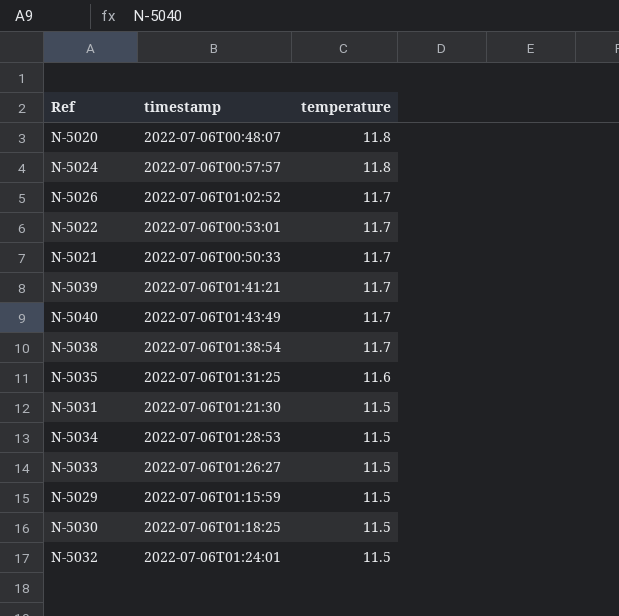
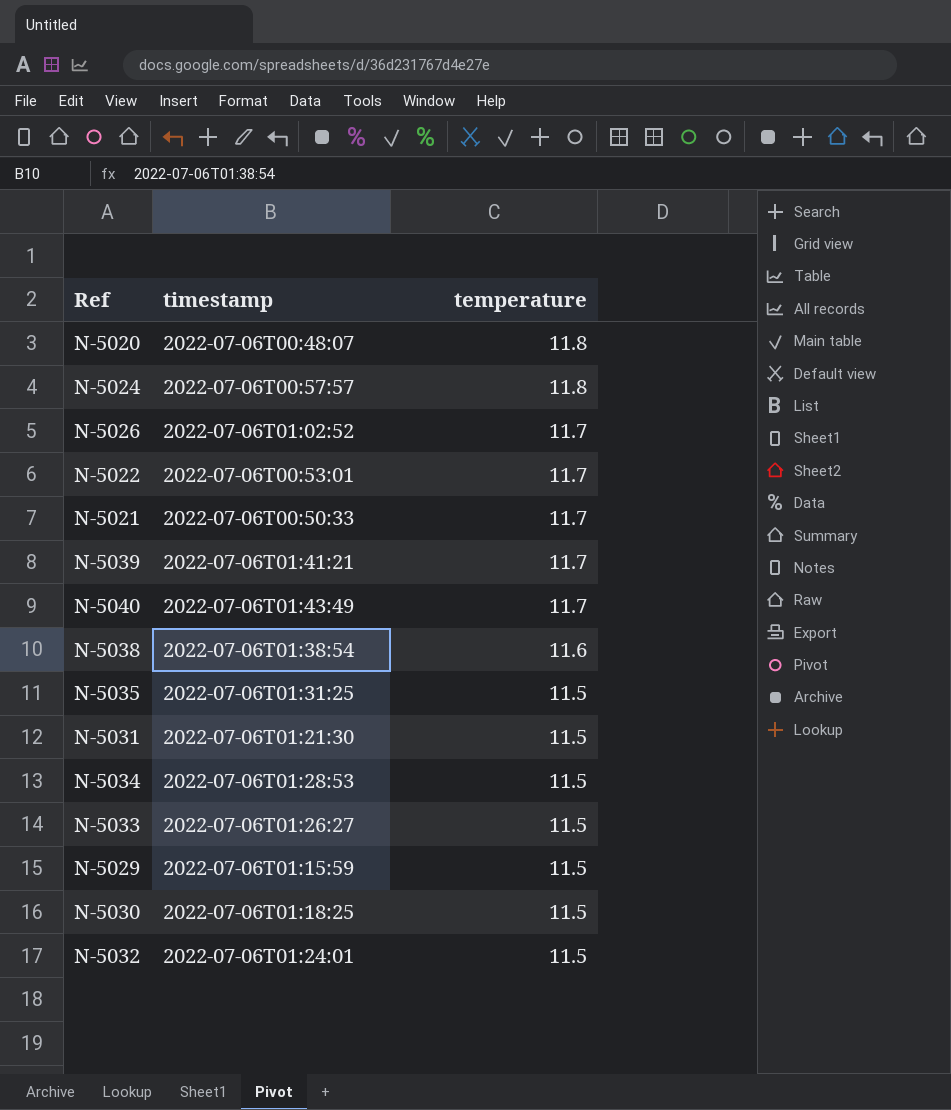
N-5038 | temperature: 11.7 -> 11.6
N-5035 | temperature: 11.6 -> 11.5

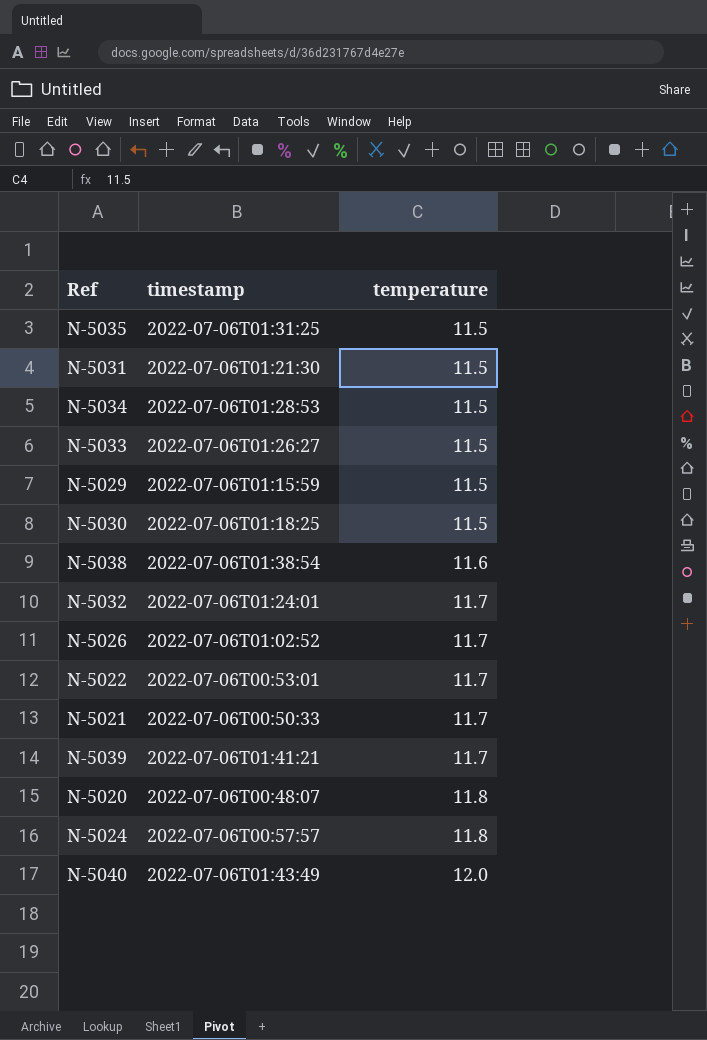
row order: temperature descending -> temperature ascending
N-5032 | temperature: 11.5 -> 11.7
N-5040 | temperature: 11.7 -> 12.0

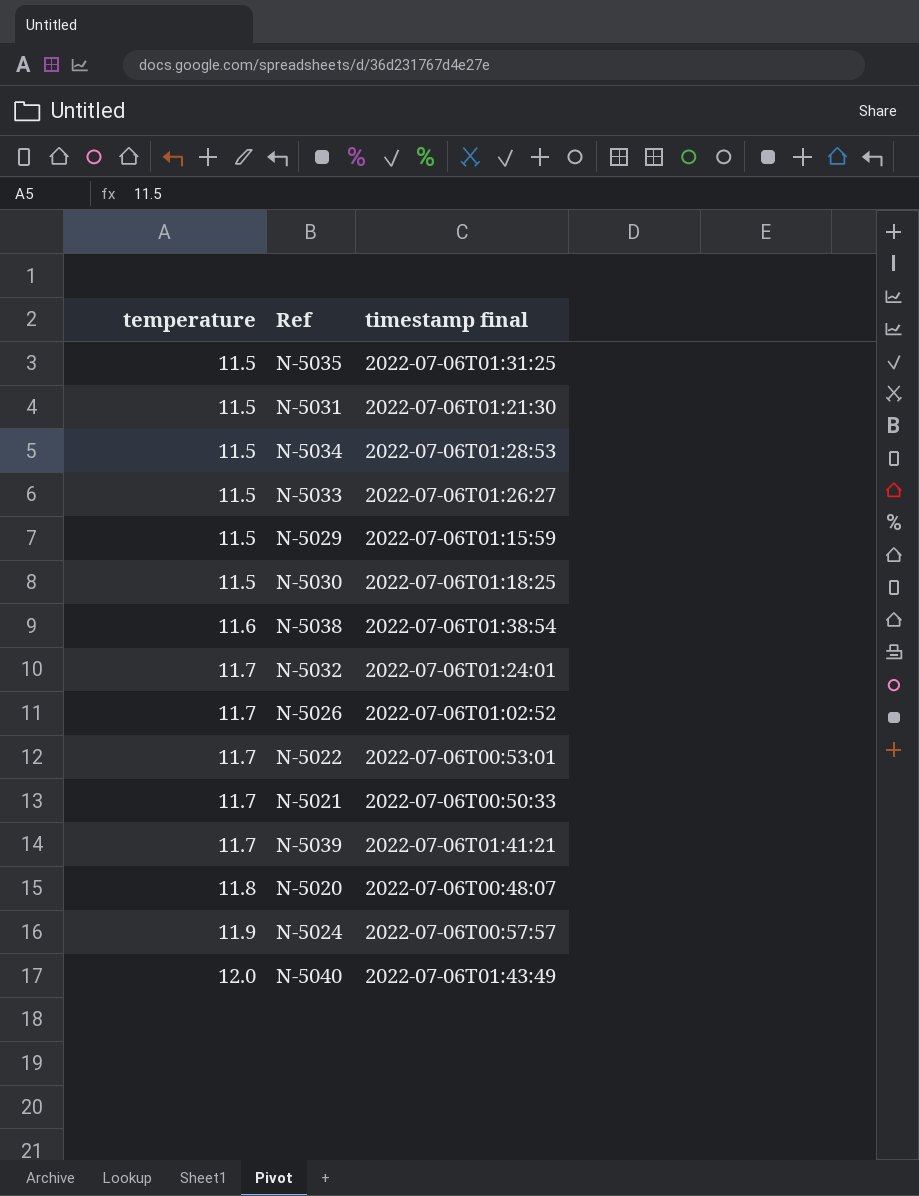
column temperature | position: 3 -> 1
column name: timestamp -> timestamp final
N-5024 | temperature: 11.8 -> 11.9

